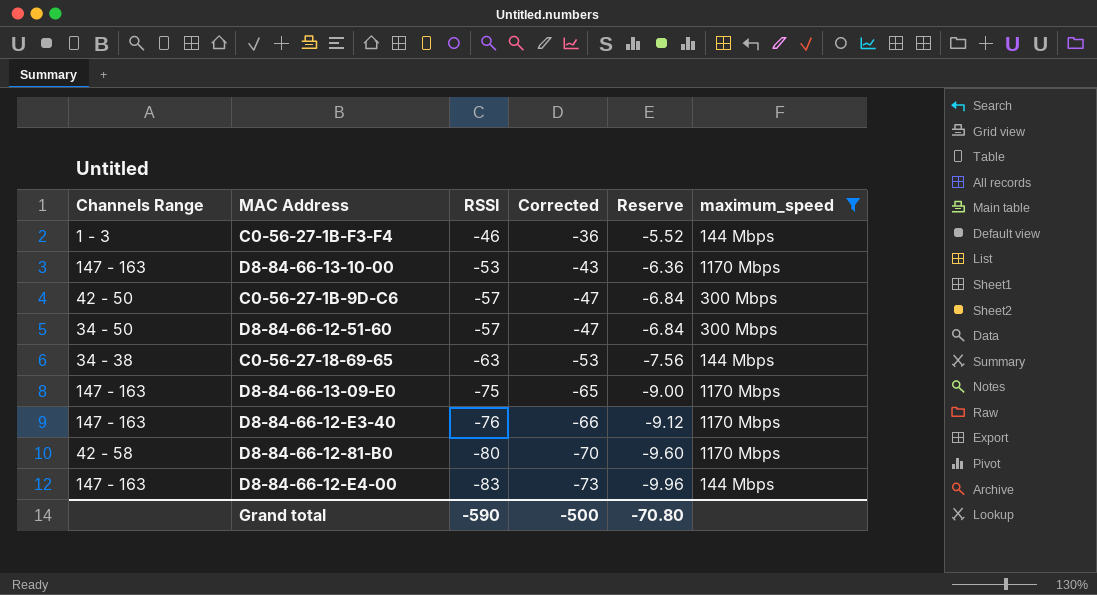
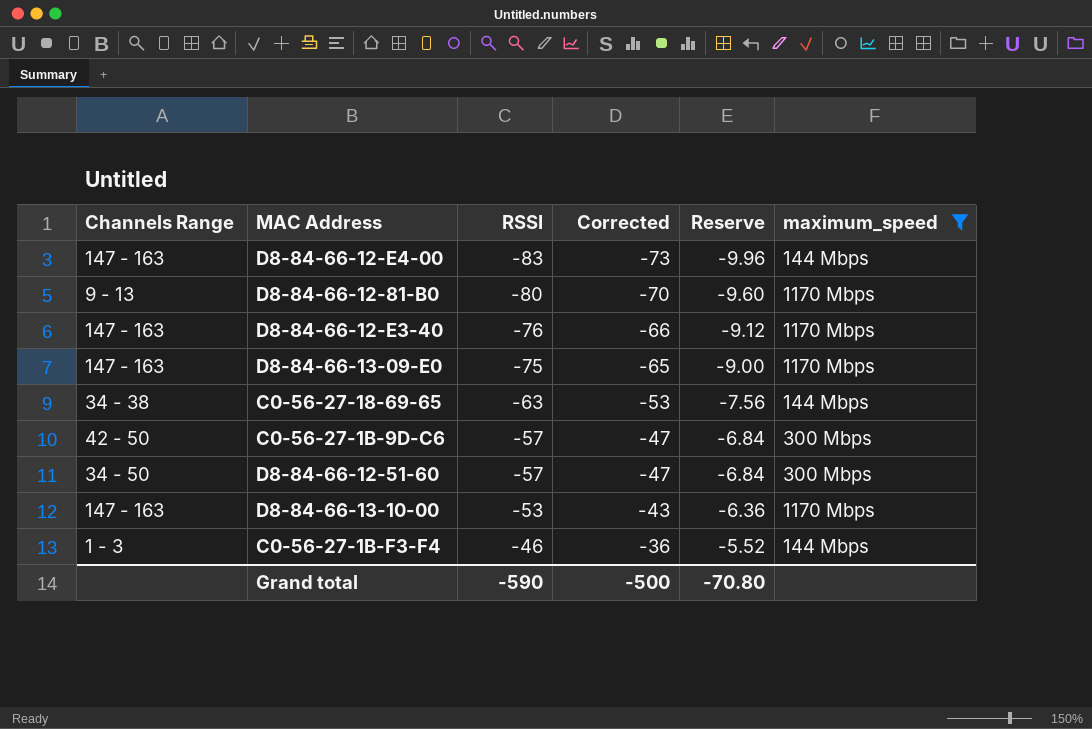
row order: RSSI descending -> RSSI ascending
D8-84-66-12-81-B0 | Channels Range: 42 - 58 -> 9 - 13

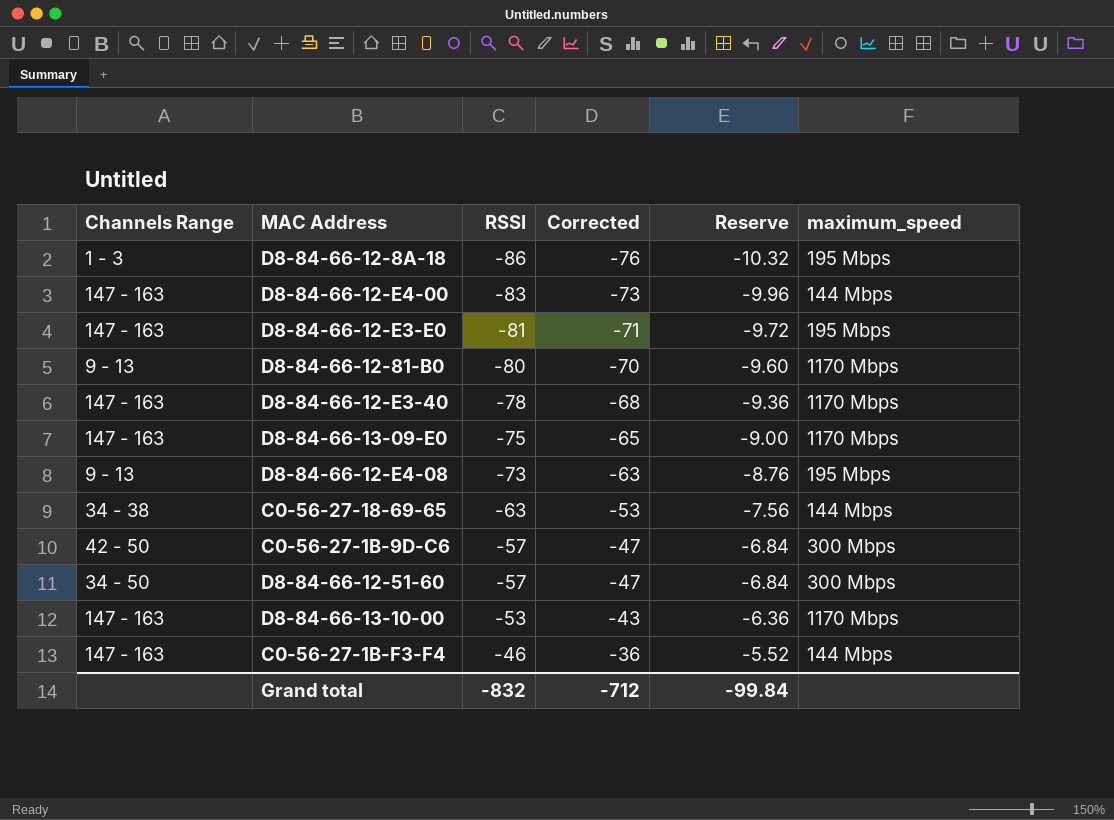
filter: maximum_speed != 195 Mbps -> none
D8-84-66-12-E3-40 | RSSI: -76 -> -78
D8-84-66-12-E3-40 | Corrected: -66 -> -68
D8-84-66-12-E3-40 | Reserve: -9.12 -> -9.36
C0-56-27-1B-F3-F4 | Channels Range: 1 - 3 -> 147 - 163
Grand total | RSSI: -590 -> -832
Grand total | Corrected: -500 -> -712
Grand total | Reserve: -70.80 -> -99.84

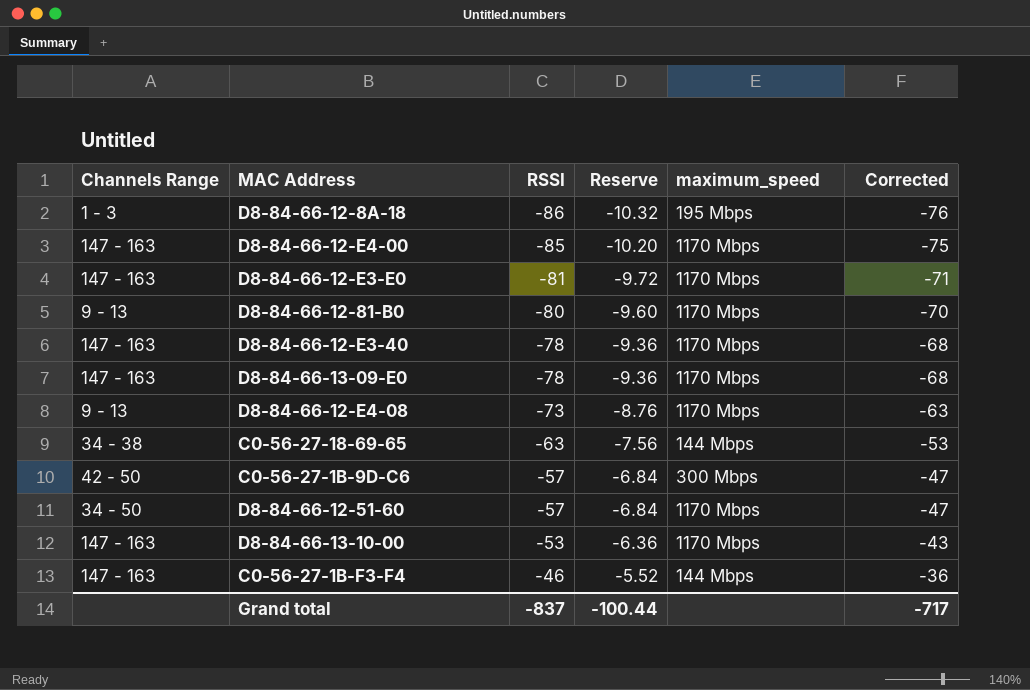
column Corrected | position: 4 -> 6
D8-84-66-12-E4-00 | RSSI: -83 -> -85
D8-84-66-12-E4-00 | Reserve: -9.96 -> -10.20
D8-84-66-12-E4-00 | maximum_speed: 144 Mbps -> 1170 Mbps
D8-84-66-12-E4-00 | Corrected: -73 -> -75
D8-84-66-12-E3-E0 | maximum_speed: 195 Mbps -> 1170 Mbps
D8-84-66-13-09-E0 | RSSI: -75 -> -78
D8-84-66-13-09-E0 | Reserve: -9.00 -> -9.36
D8-84-66-13-09-E0 | Corrected: -65 -> -68
D8-84-66-12-E4-08 | maximum_speed: 195 Mbps -> 1170 Mbps
D8-84-66-12-51-60 | maximum_speed: 300 Mbps -> 1170 Mbps
Grand total | RSSI: -832 -> -837
Grand total | Reserve: -99.84 -> -100.44
Grand total | Corrected: -712 -> -717

